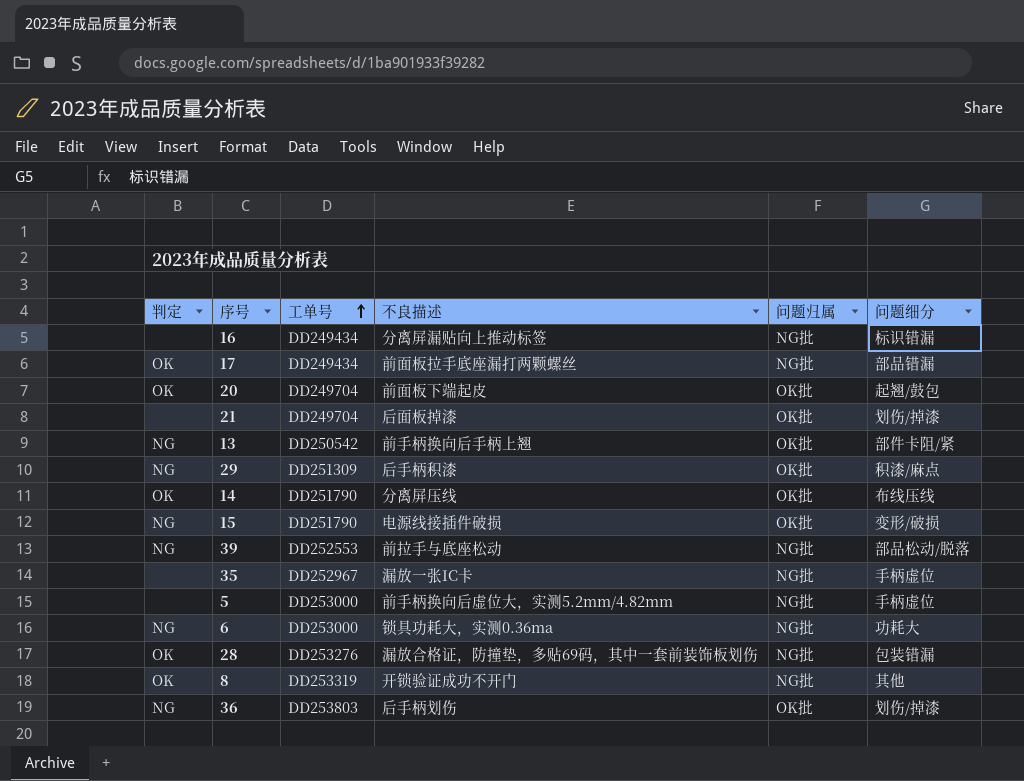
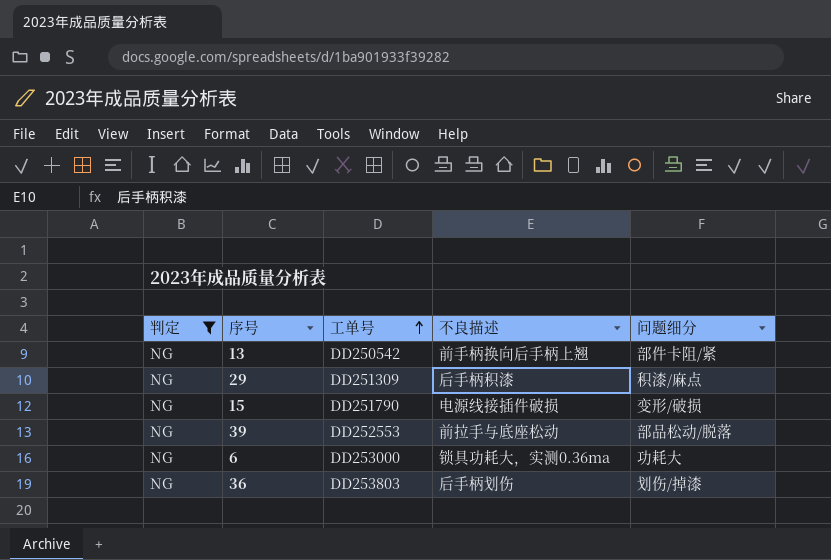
filter: none -> 判定 = NG
column 问题归属 | position: 5 -> none

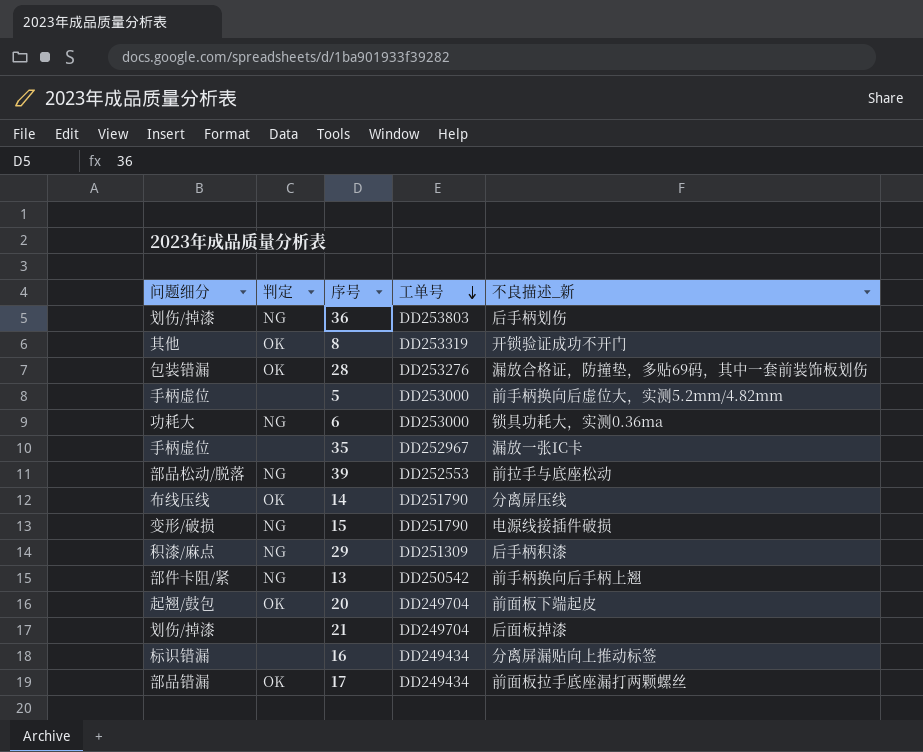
filter: 判定 = NG -> none
row order: 工单号 ascending -> 工单号 descending
column 问题细分 | position: 5 -> 1
column name: 不良描述 -> 不良描述_新

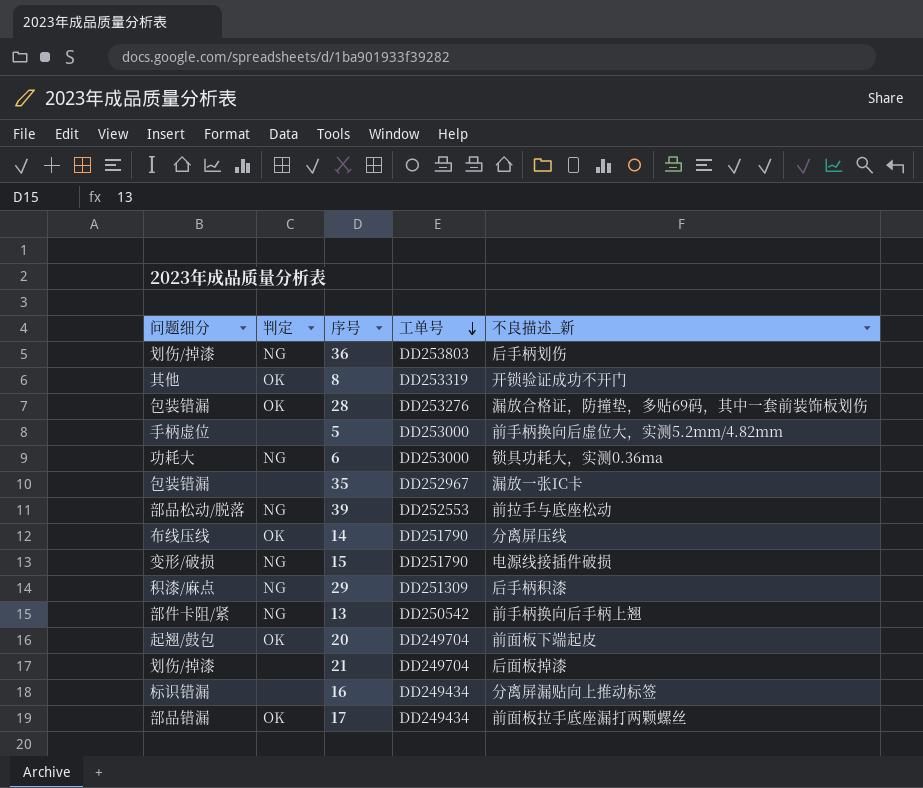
35 | 问题细分: 手柄虚位 -> 包装错漏

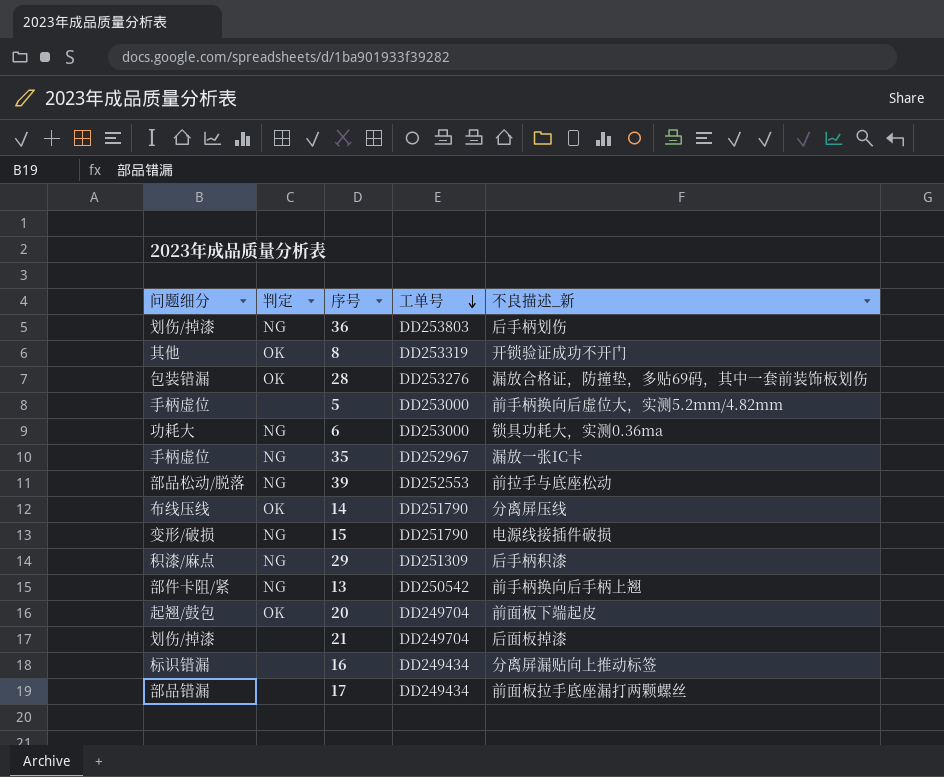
35 | 问题细分: 包装错漏 -> 手柄虚位
35 | 判定: none -> NG
17 | 判定: OK -> none

